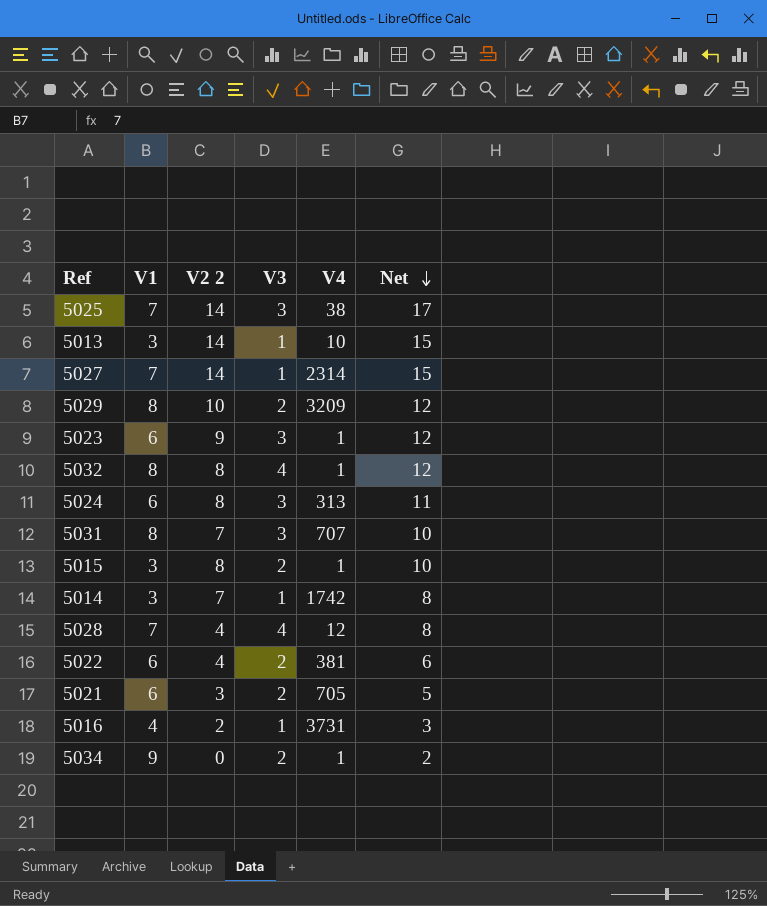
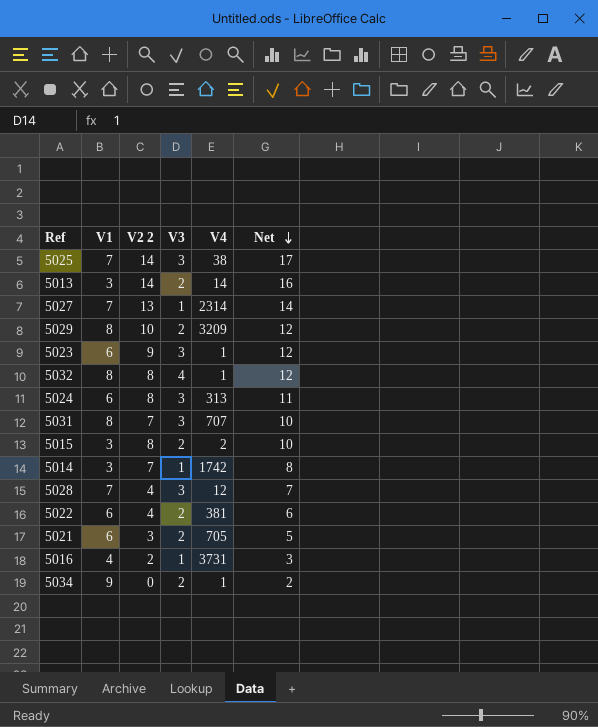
5013 | V3: 1 -> 2
5013 | V4: 10 -> 14
5013 | Net: 15 -> 16
5027 | V2 2: 14 -> 13
5027 | Net: 15 -> 14
5015 | V4: 1 -> 2
5028 | V3: 4 -> 3
5028 | Net: 8 -> 7

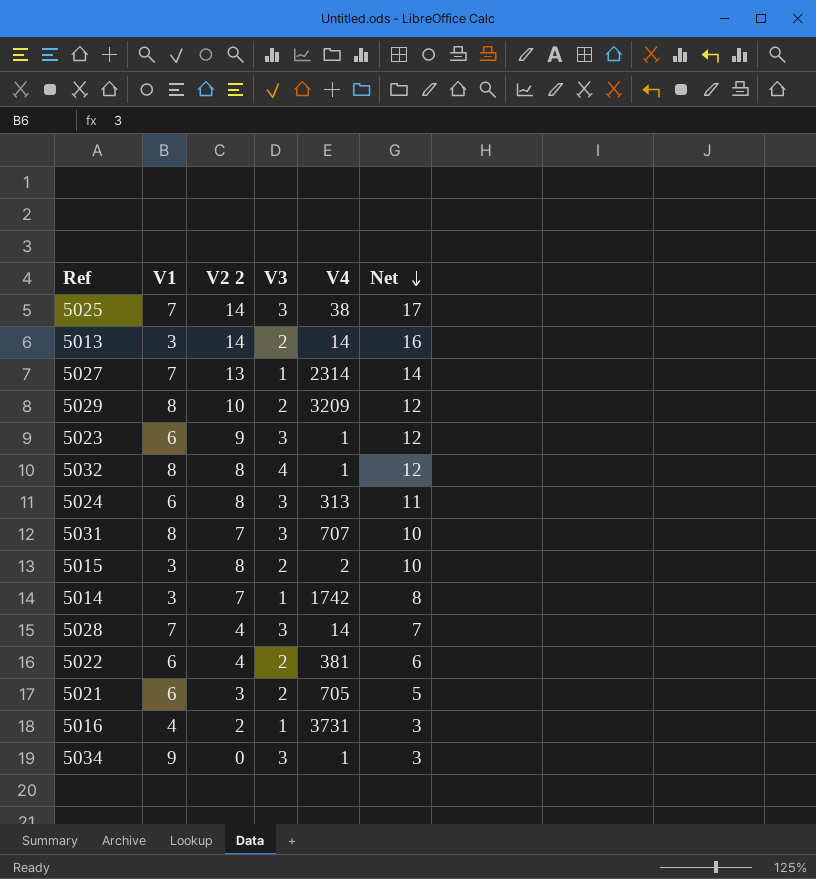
5028 | V4: 12 -> 14
5034 | V3: 2 -> 3
5034 | Net: 2 -> 3

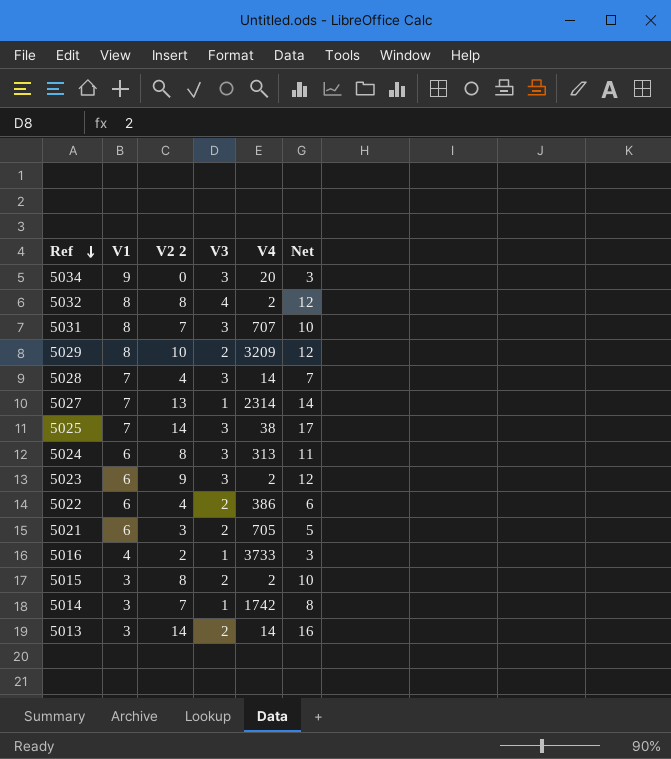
row order: Net descending -> Ref descending
5034 | V4: 1 -> 20
5032 | V4: 1 -> 2
5023 | V4: 1 -> 2
5022 | V4: 381 -> 386
5016 | V4: 3731 -> 3733

